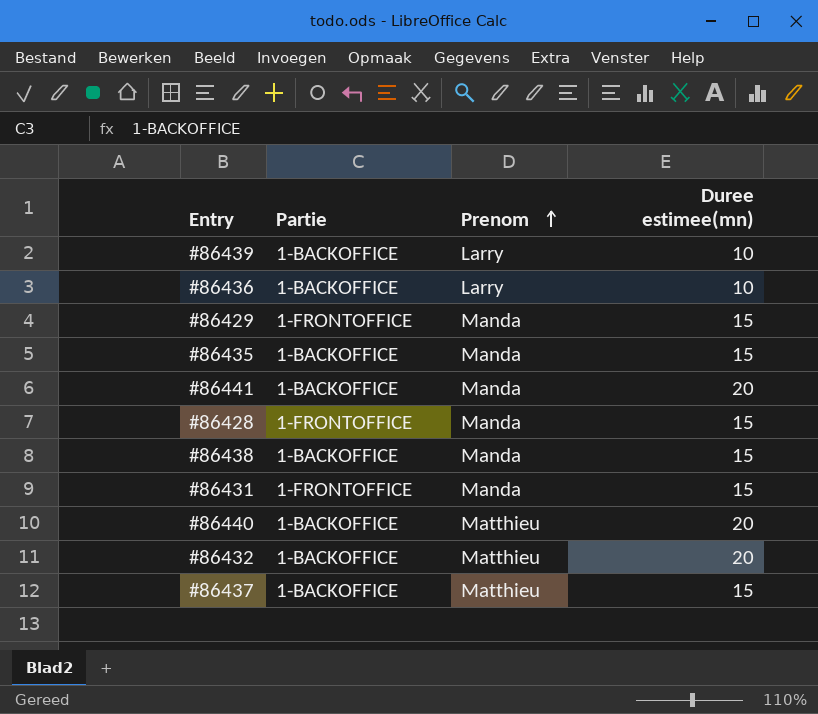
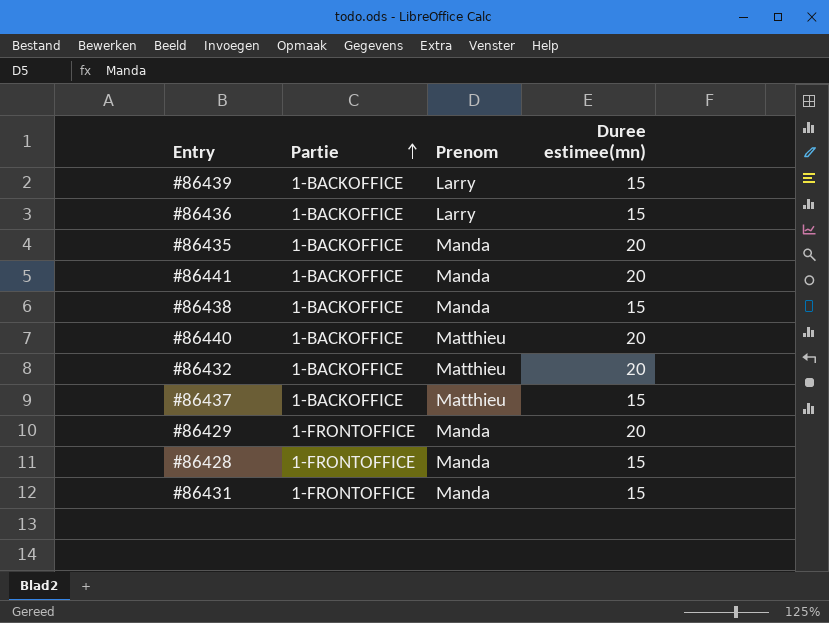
row order: Prenom ascending -> Partie ascending
#86439 | Duree estimee(mn): 10 -> 15
#86436 | Duree estimee(mn): 10 -> 15
#86435 | Duree estimee(mn): 15 -> 20
#86429 | Duree estimee(mn): 15 -> 20

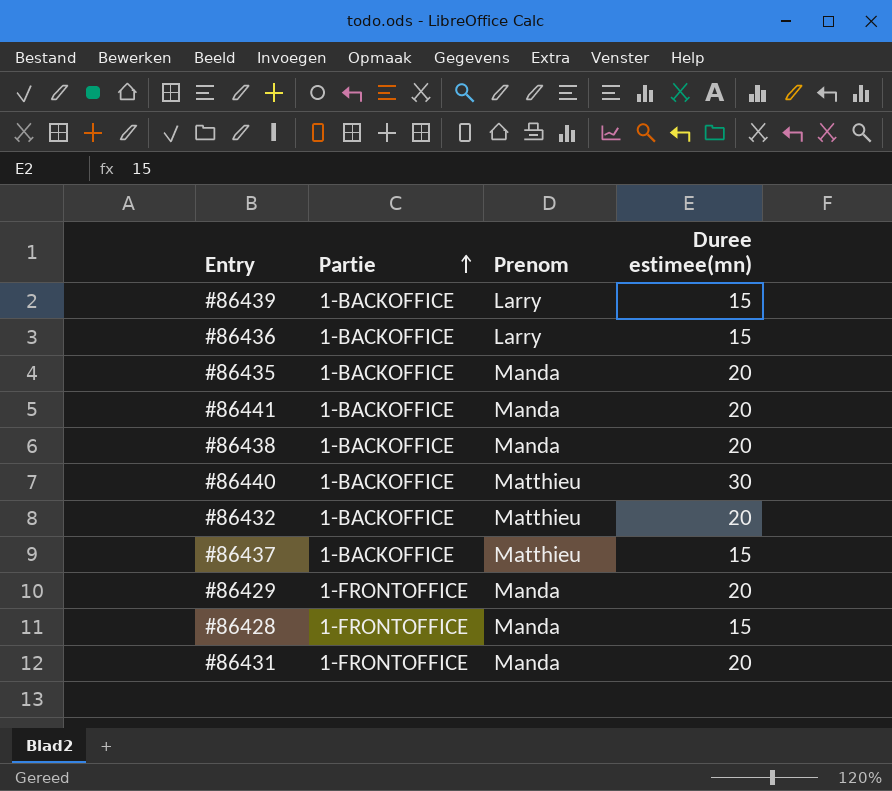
#86438 | Duree estimee(mn): 15 -> 20
#86440 | Duree estimee(mn): 20 -> 30
#86431 | Duree estimee(mn): 15 -> 20

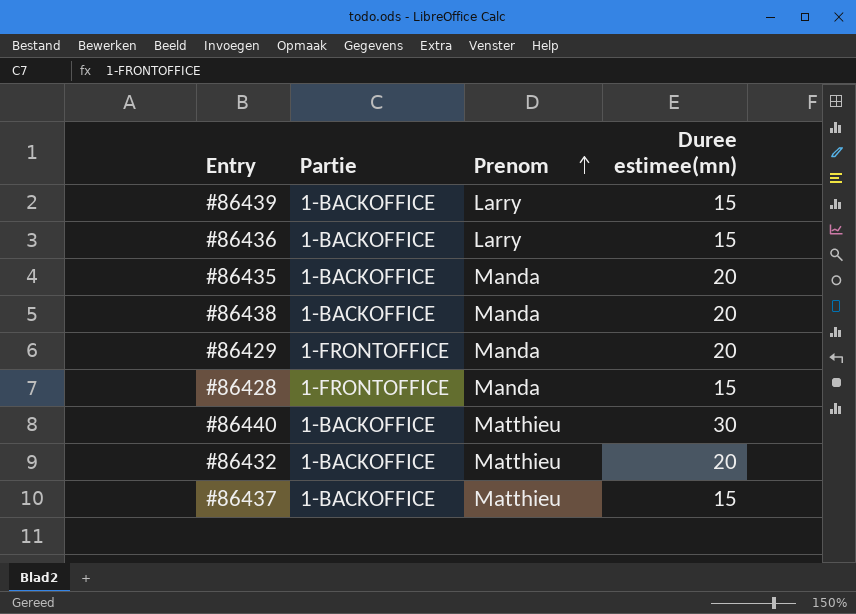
row order: Partie ascending -> Prenom ascending
row #86441: 1-BACKOFFICE | Manda | 20 -> none
row #86431: 1-FRONTOFFICE | Manda | 20 -> none

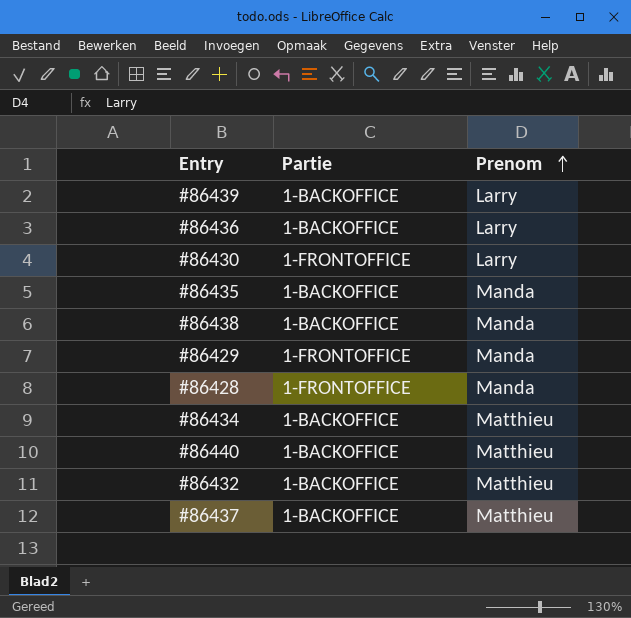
column Duree estimee(mn) | position: 4 -> none
row #86430: none -> 1-FRONTOFFICE | Larry
row #86434: none -> 1-BACKOFFICE | Matthieu

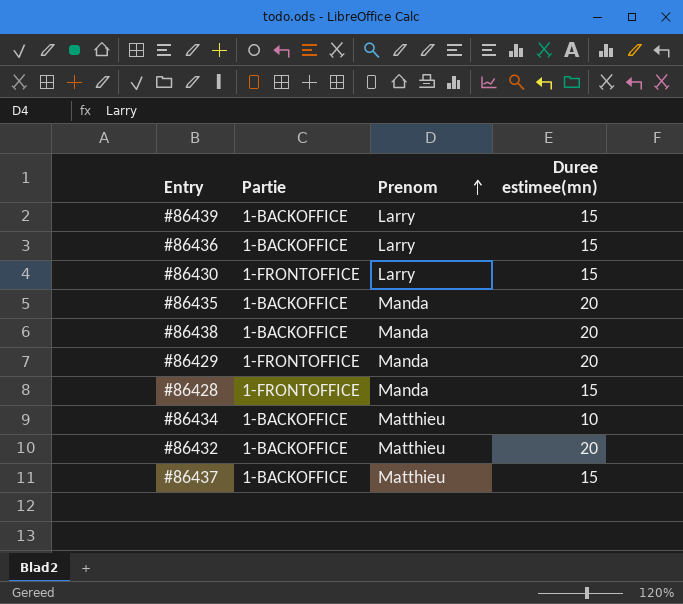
column Duree estimee(mn) | position: none -> 4
row #86440: 1-BACKOFFICE | Matthieu -> none

